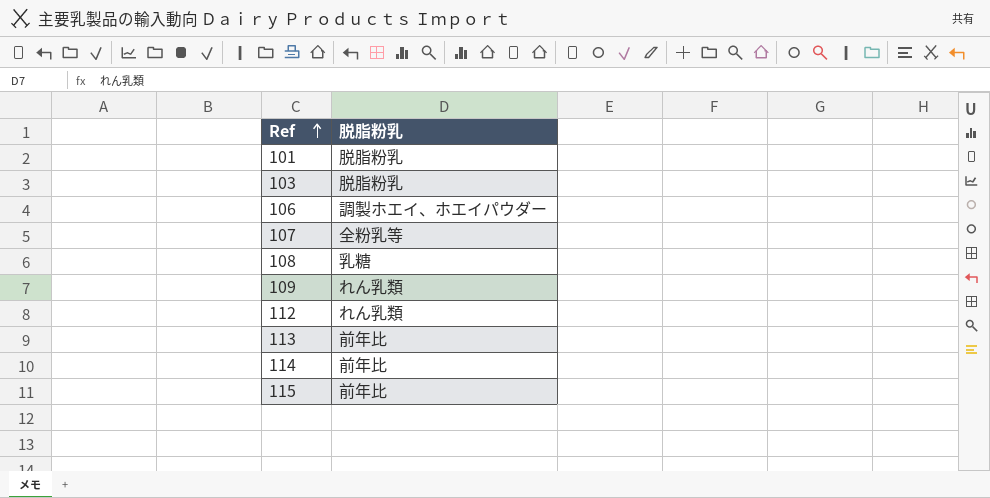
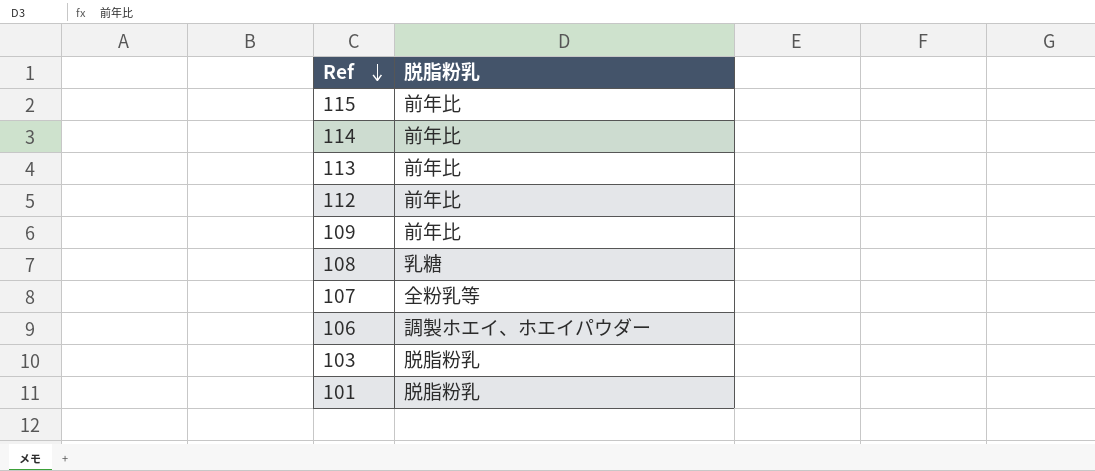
row order: Ref ascending -> Ref descending
112 | 脱脂粉乳: れん乳類 -> 前年比
109 | 脱脂粉乳: れん乳類 -> 前年比

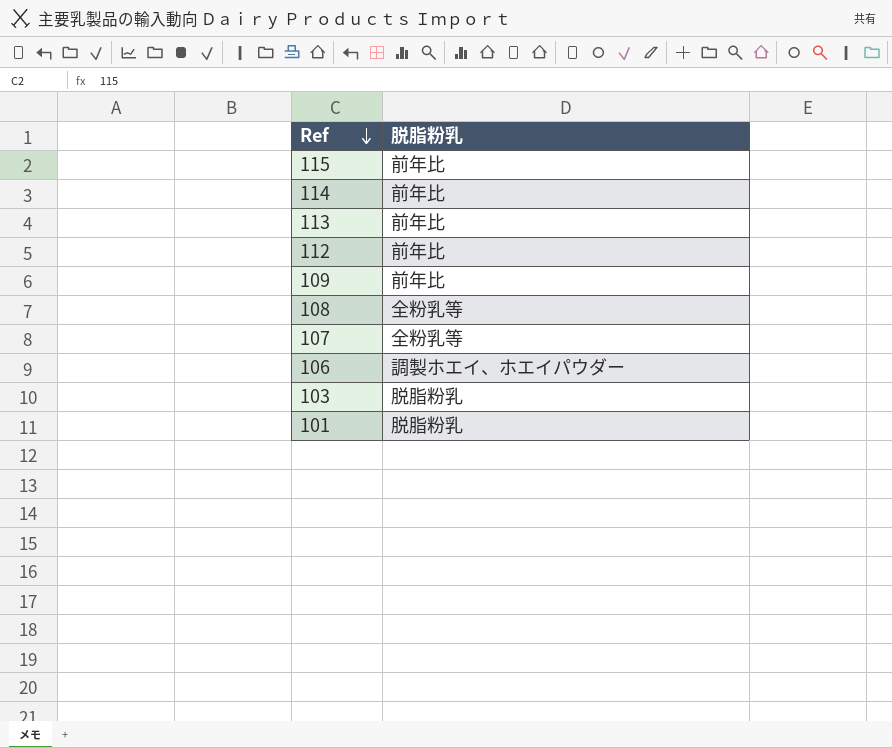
108 | 脱脂粉乳: 乳糖 -> 全粉乳等

